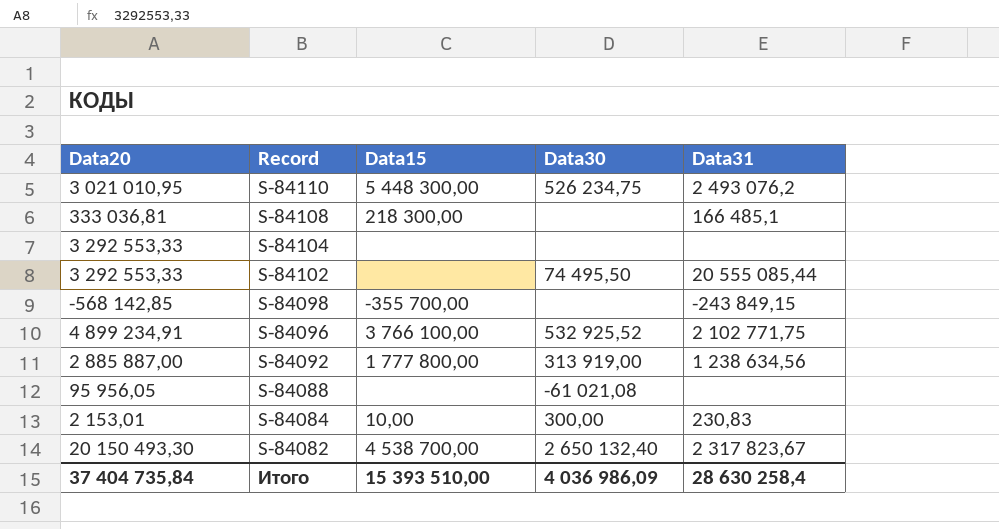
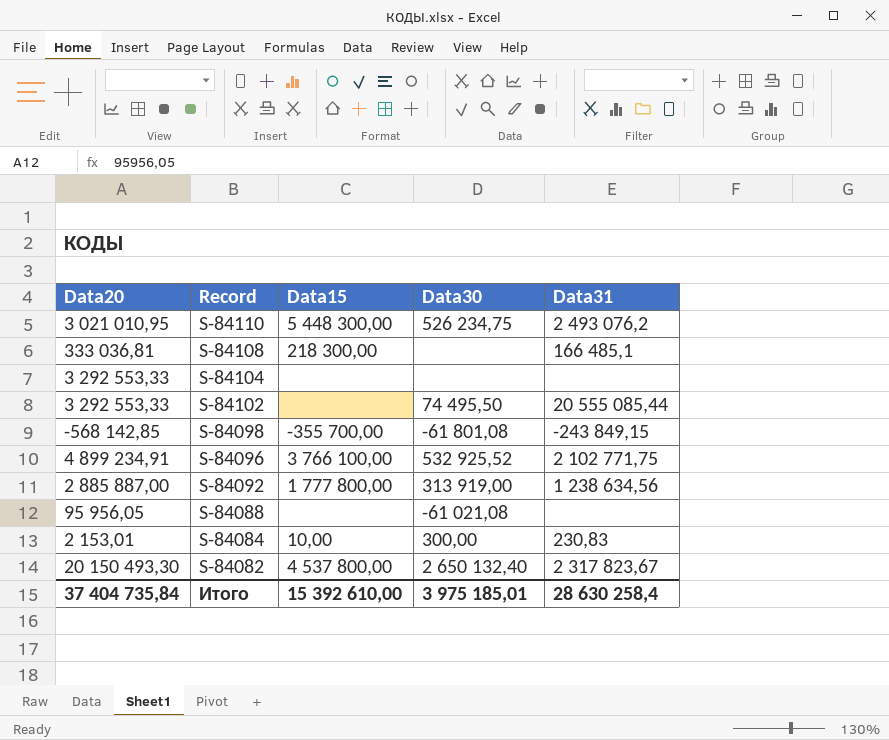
S-84098 | Data30: none -> -61 801,08
S-84082 | Data15: 4 538 700,00 -> 4 537 800,00
Итого | Data15: 15 393 510,00 -> 15 392 610,00
Итого | Data30: 4 036 986,09 -> 3 975 185,01

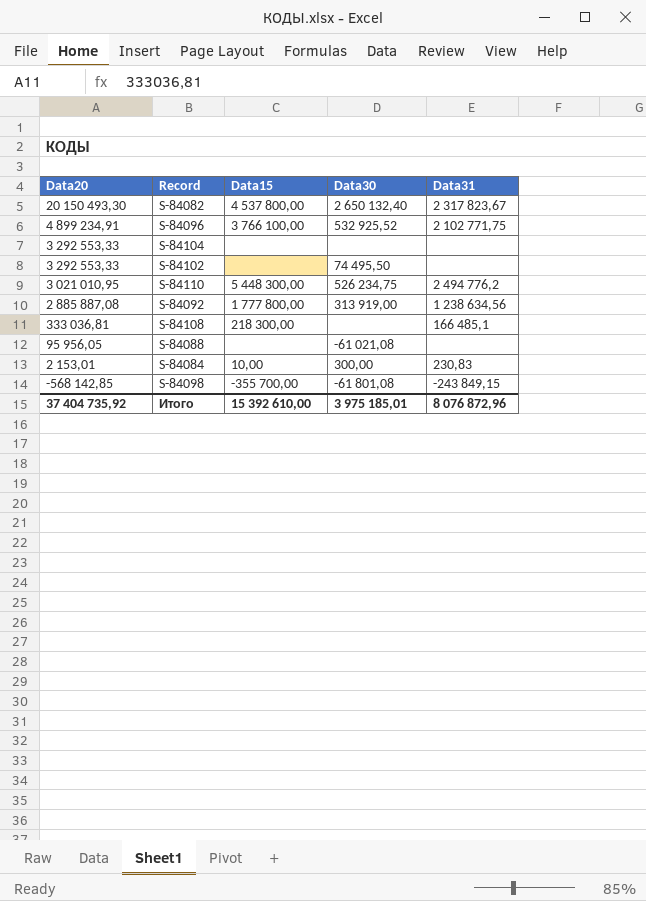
row order: Record descending -> Data20 descending
S-84102 | Data31: 20 555 085,44 -> none
S-84110 | Data31: 2 493 076,2 -> 2 494 776,2
S-84092 | Data20: 2 885 887,00 -> 2 885 887,08
Итого | Data20: 37 404 735,84 -> 37 404 735,92
Итого | Data31: 28 630 258,4 -> 8 076 872,96

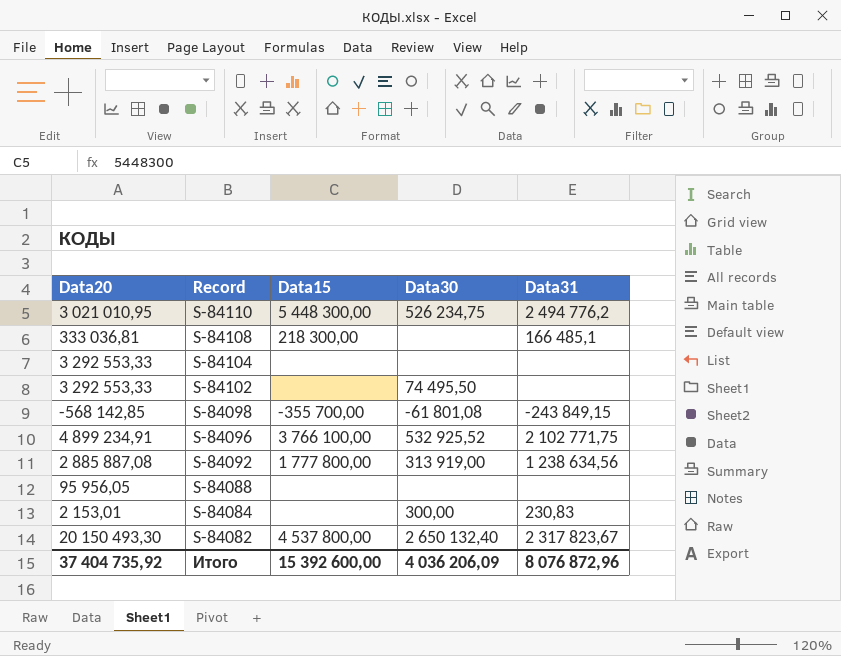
row order: Data20 descending -> Record descending
S-84088 | Data30: -61 021,08 -> none
S-84084 | Data15: 10,00 -> none
Итого | Data15: 15 392 610,00 -> 15 392 600,00
Итого | Data30: 3 975 185,01 -> 4 036 206,09

